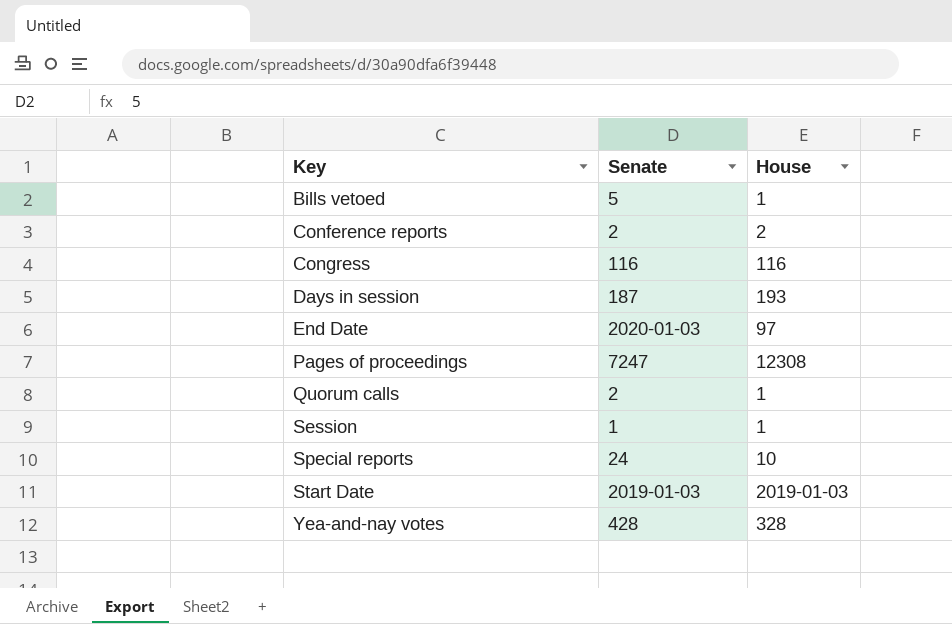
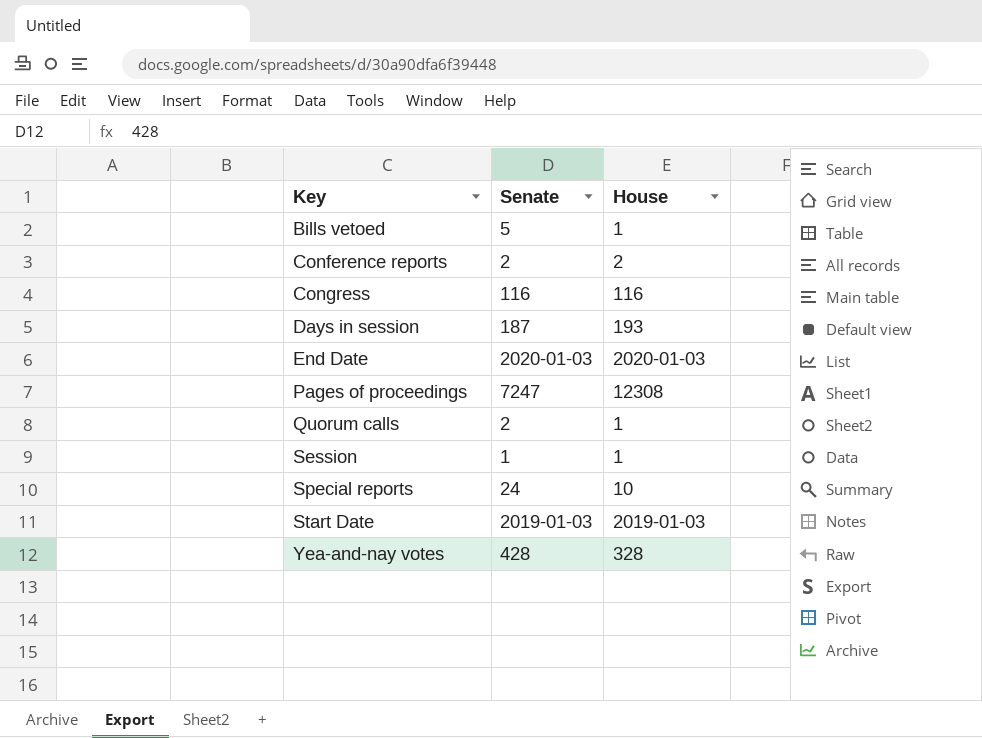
End Date | House: 97 -> 2020-01-03

